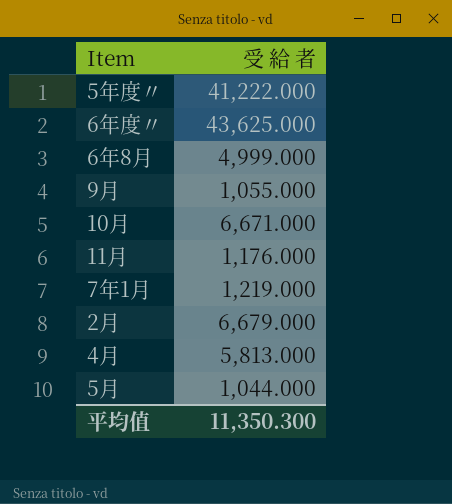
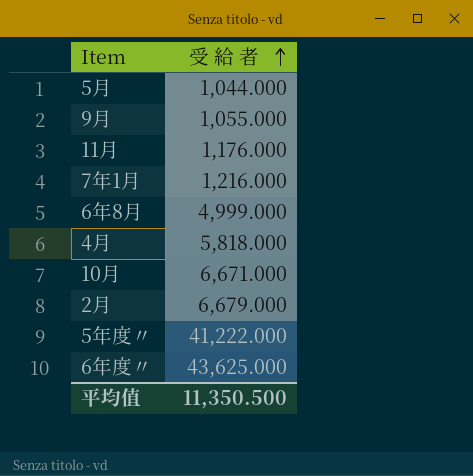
row order: none -> 受 給 者 ascending
7年1月 | 受 給 者: 1,219.000 -> 1,216.000
4月 | 受 給 者: 5,813.000 -> 5,818.000
平均值 | 受 給 者: 11,350.300 -> 11,350.500

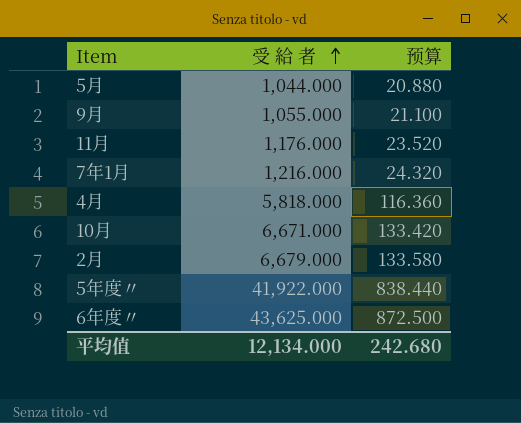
column 预算 | formula: none -> [受 給 者] * 0.02
row 6年8月: 4,999.000 -> none
5年度〃 | 受 給 者: 41,222.000 -> 41,922.000
平均值 | 受 給 者: 11,350.500 -> 12,134.000

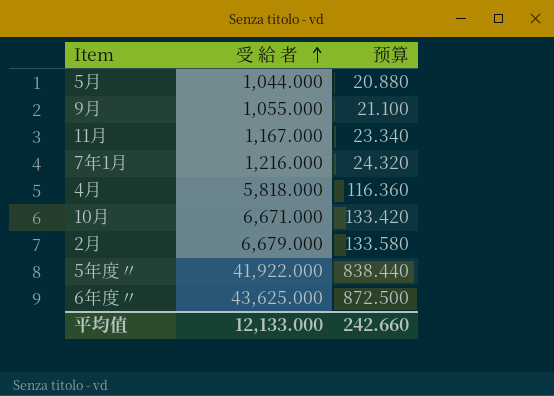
11月 | 受 給 者: 1,176.000 -> 1,167.000
11月 | 预算: 23.520 -> 23.340
平均值 | 受 給 者: 12,134.000 -> 12,133.000
平均值 | 预算: 242.680 -> 242.660

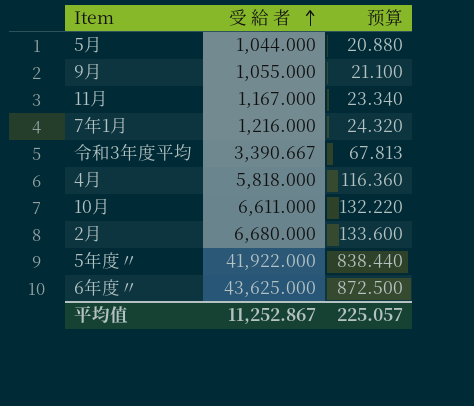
row 令和3年度平均: none -> 3,390.667 | 67.813
10月 | 受 給 者: 6,671.000 -> 6,611.000
10月 | 预算: 133.420 -> 132.220
2月 | 受 給 者: 6,679.000 -> 6,680.000
2月 | 预算: 133.580 -> 133.600
平均值 | 受 給 者: 12,133.000 -> 11,252.867
平均值 | 预算: 242.660 -> 225.057

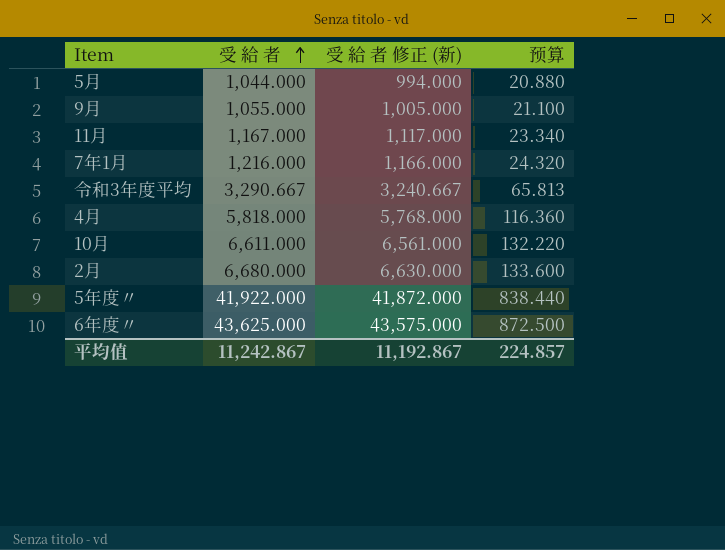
column 受 給 者 修正 (新) | formula: none -> [受 給 者] - 50
令和3年度平均 | 受 給 者: 3,390.667 -> 3,290.667
令和3年度平均 | 预算: 67.813 -> 65.813
平均值 | 受 給 者: 11,252.867 -> 11,242.867
平均值 | 预算: 225.057 -> 224.857

